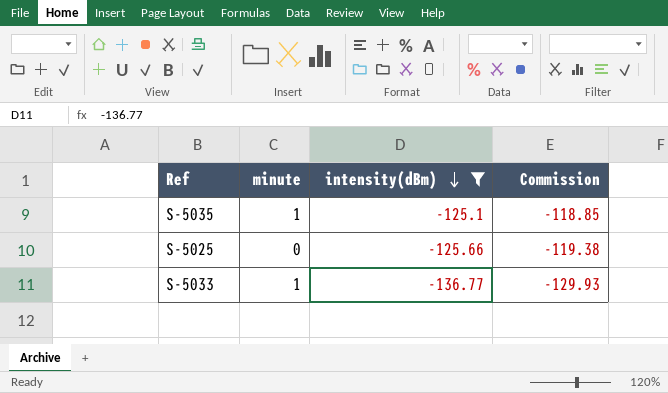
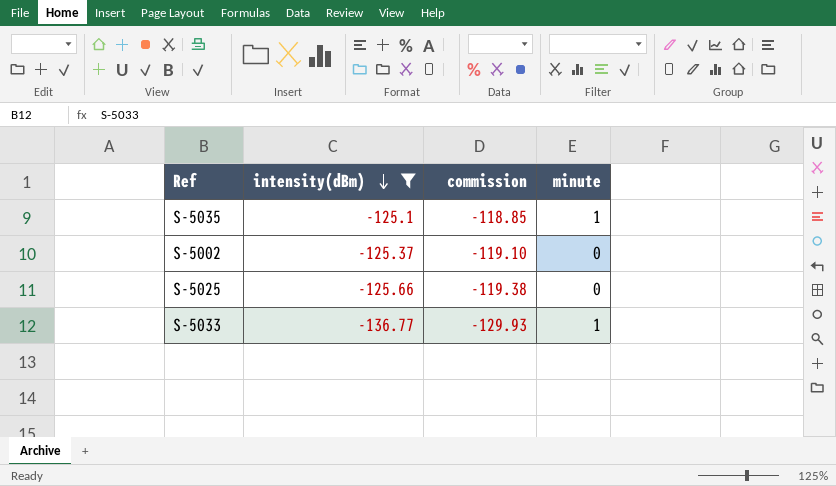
column name: Commission -> commission
column minute | position: 2 -> 4
row S-5002: none -> -125.37 | -119.10 | 0

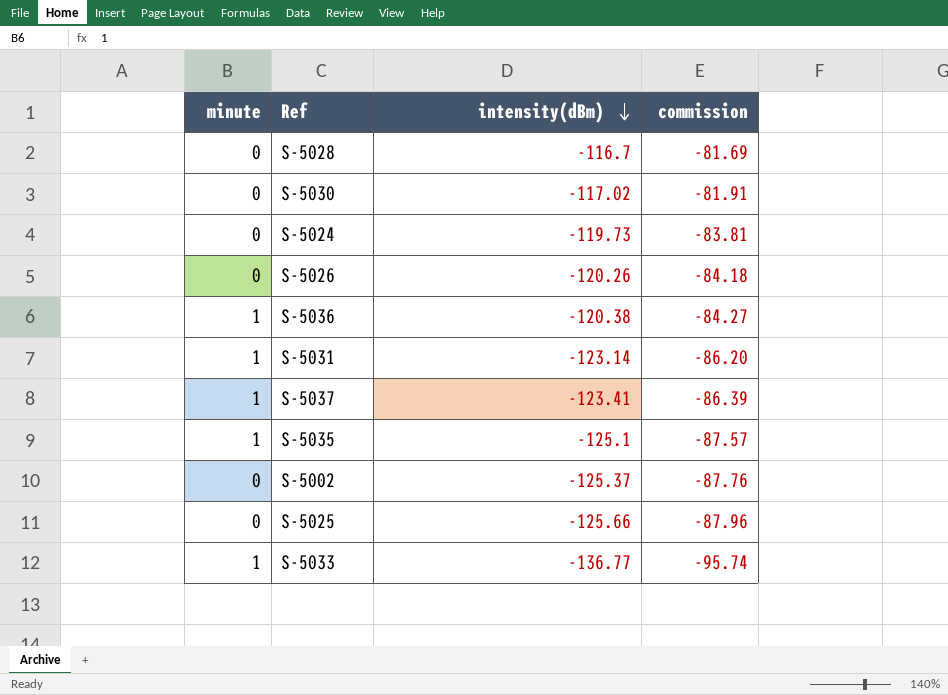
filter: intensity(dBm) <= -125.1 -> none
column minute | position: 4 -> 1
column commission | formula: [intensity(dBm)] * 0.95 -> [intensity(dBm)] * 0.7

